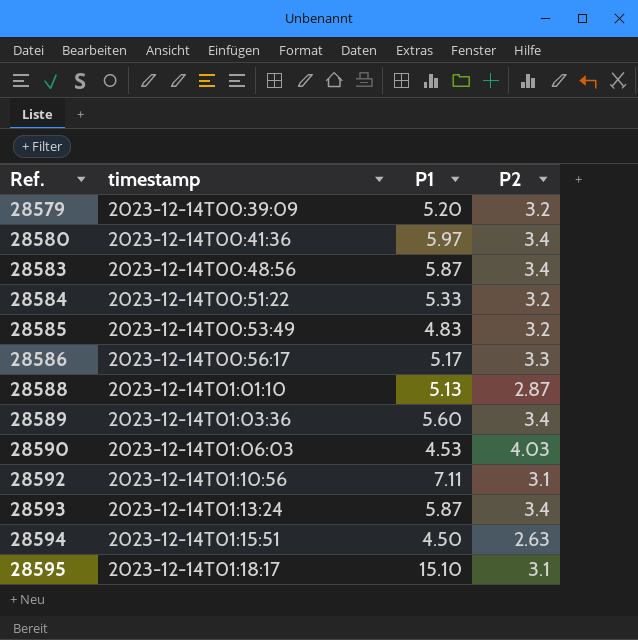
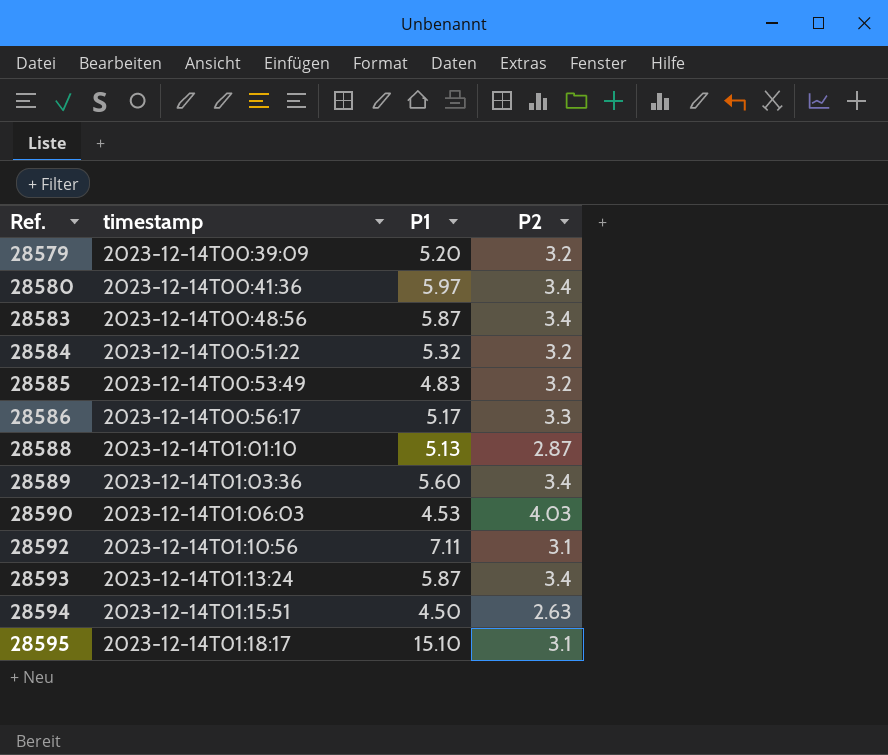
28584 | P1: 5.33 -> 5.32

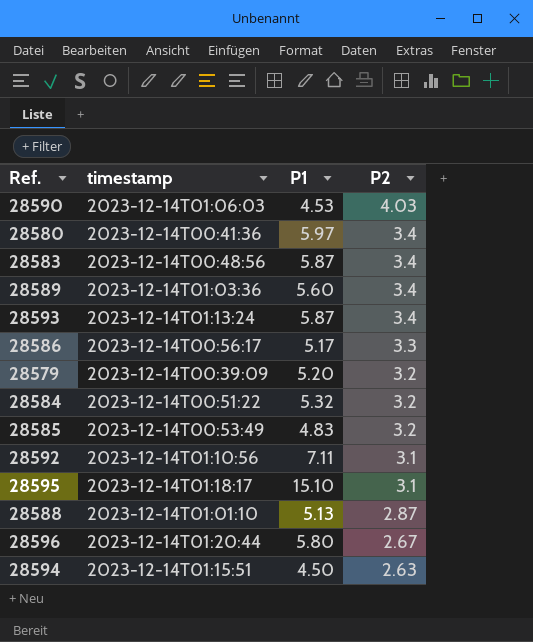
row order: Ref. ascending -> P2 descending
row 28596: none -> 2023-12-14T01:20:44 | 5.80 | 2.67

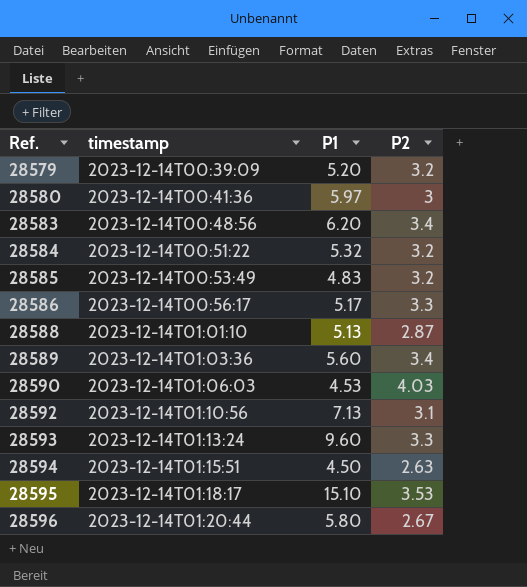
row order: P2 descending -> Ref. ascending
28580 | P2: 3.4 -> 3
28583 | P1: 5.87 -> 6.20
28592 | P1: 7.11 -> 7.13
28593 | P1: 5.87 -> 9.60
28593 | P2: 3.4 -> 3.3
28595 | P2: 3.1 -> 3.53

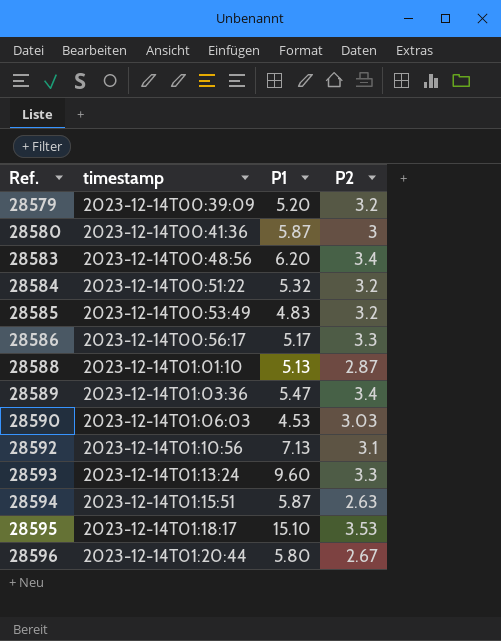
28580 | P1: 5.97 -> 5.87
28589 | P1: 5.60 -> 5.47
28590 | P2: 4.03 -> 3.03
28594 | P1: 4.50 -> 5.87

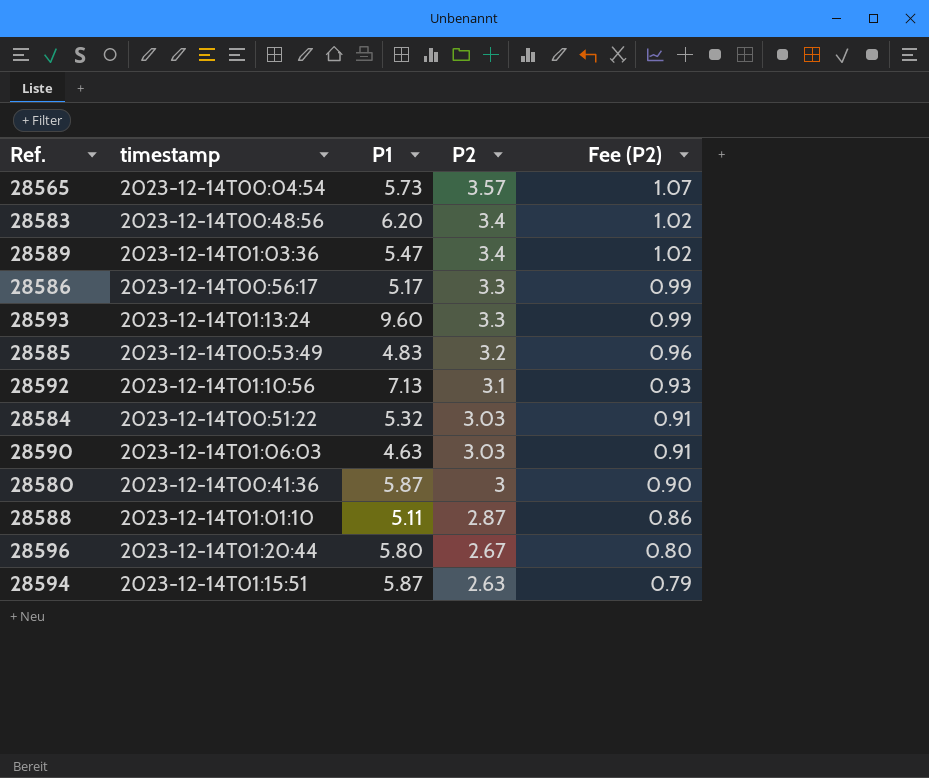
row order: Ref. ascending -> P2 descending
column Fee (P2) | formula: none -> [P2] * 0.3
row 28579: 2023-12-14T00:39:09 | 5.20 | 3.2 -> none
row 28595: 2023-12-14T01:18:17 | 15.10 | 3.53 -> none
row 28565: none -> 2023-12-14T00:04:54 | 5.73 | 3.57 | 1.07
28584 | P2: 3.2 -> 3.03
28590 | P1: 4.53 -> 4.63
28588 | P1: 5.13 -> 5.11

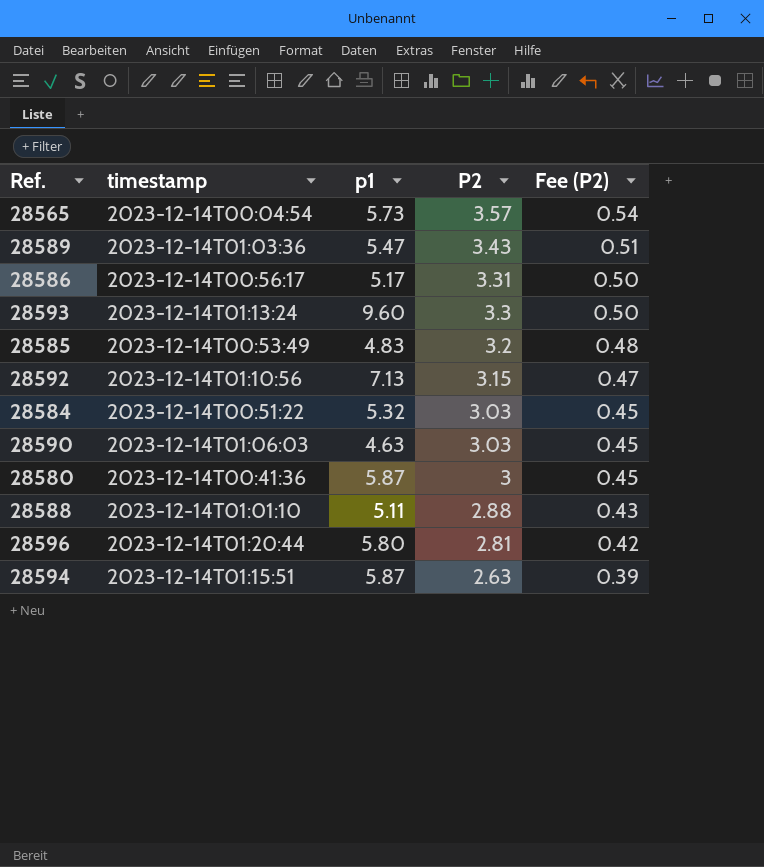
column name: P1 -> p1
column Fee (P2) | formula: [P2] * 0.3 -> [P2] * 0.15
row 28583: 2023-12-14T00:48:56 | 6.20 | 3.4 | 1.02 -> none
28589 | P2: 3.4 -> 3.43
28586 | P2: 3.3 -> 3.31
28592 | P2: 3.1 -> 3.15
28588 | P2: 2.87 -> 2.88
28596 | P2: 2.67 -> 2.81

